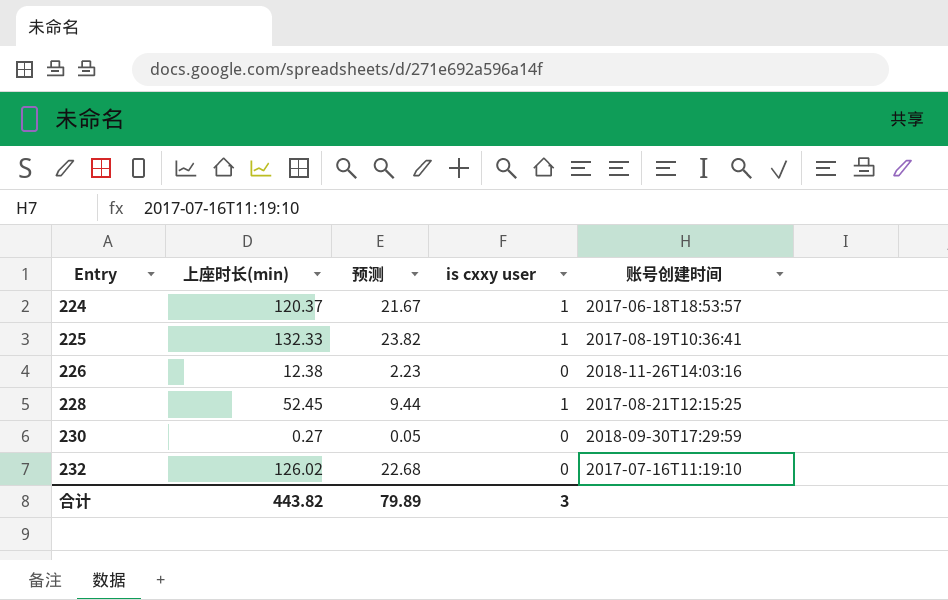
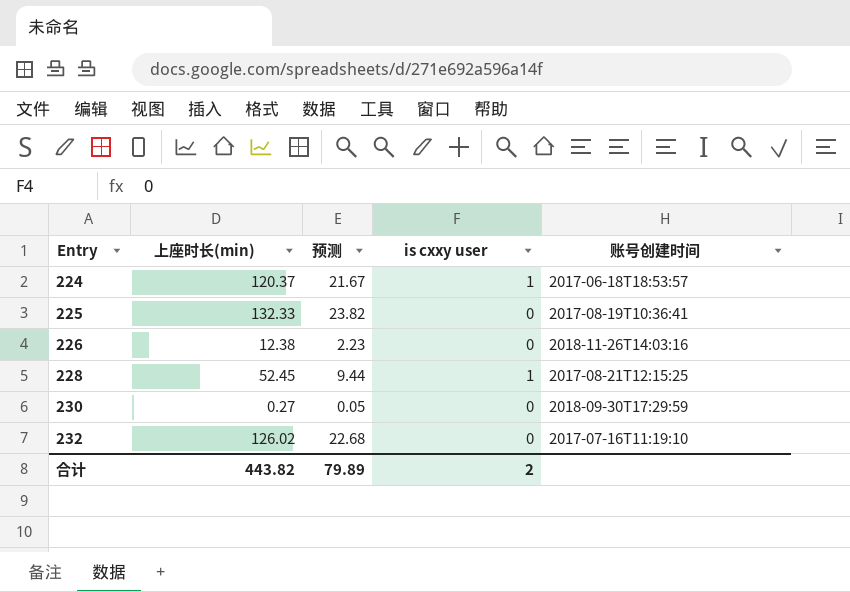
225 | is cxxy user: 1 -> 0
合计 | is cxxy user: 3 -> 2

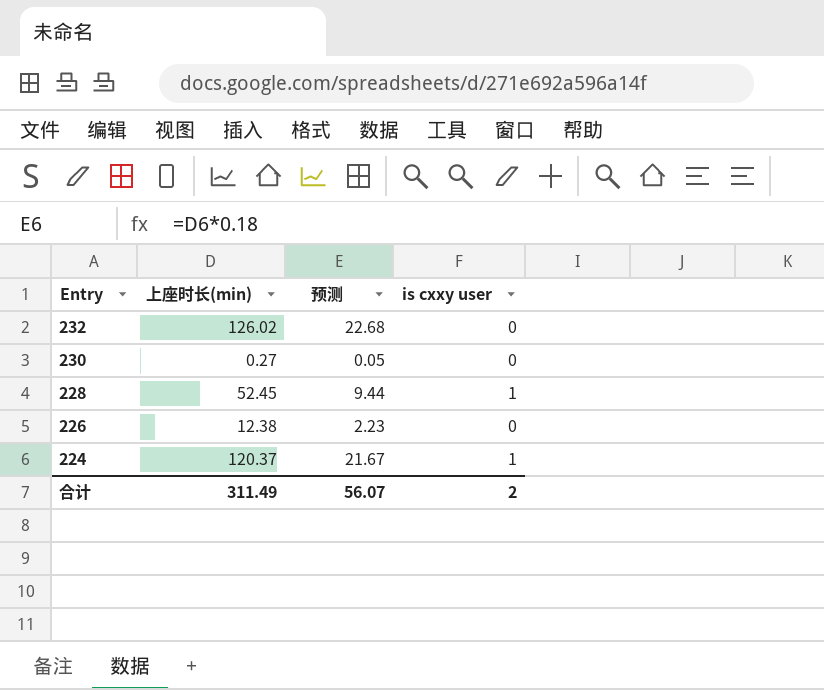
row order: Entry ascending -> Entry descending
column 账号创建时间 | position: 5 -> none
row 225: 132.33 | 23.82 | 0 | 2017-08-19T10:36:41 -> none
合计 | 上座时长(min): 443.82 -> 311.49
合计 | 预测: 79.89 -> 56.07

